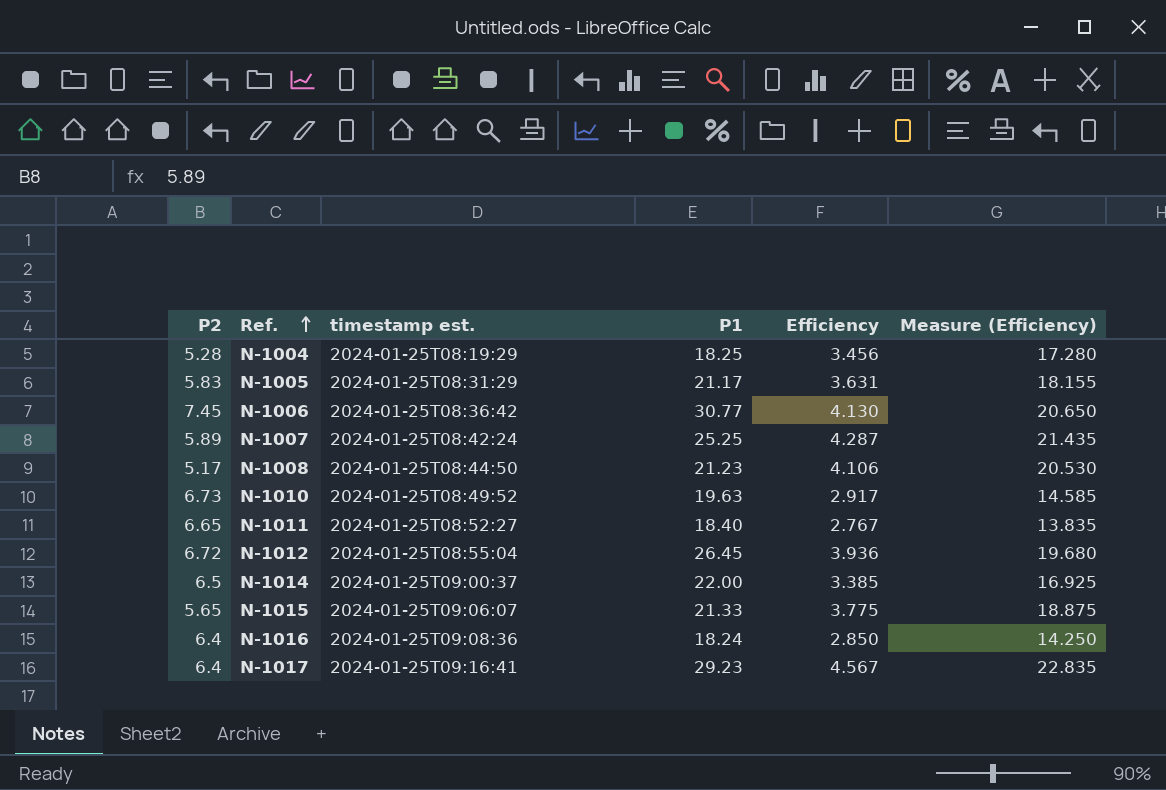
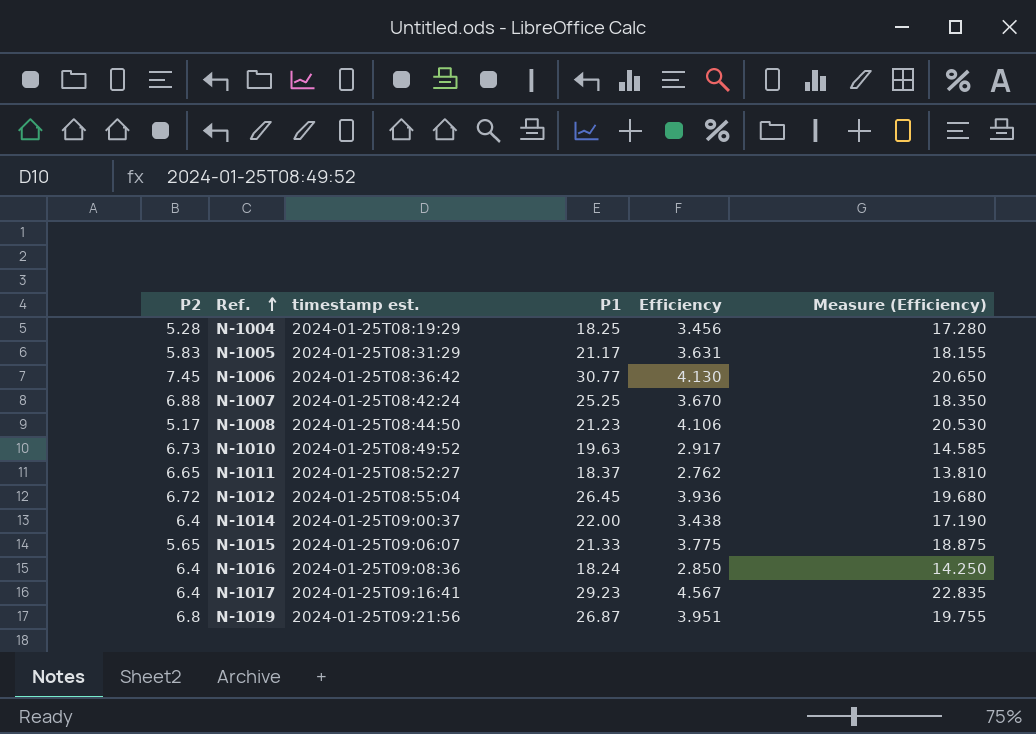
N-1007 | P2: 5.89 -> 6.88
N-1007 | Efficiency: 4.287 -> 3.670
N-1007 | Measure (Efficiency): 21.435 -> 18.350
N-1011 | P1: 18.40 -> 18.37
N-1011 | Efficiency: 2.767 -> 2.762
N-1011 | Measure (Efficiency): 13.835 -> 13.810
N-1014 | P2: 6.5 -> 6.4
N-1014 | Efficiency: 3.385 -> 3.438
N-1014 | Measure (Efficiency): 16.925 -> 17.190
row N-1019: none -> 6.8 | 2024-01-25T09:21:56 | 26.87 | 3.951 | 19.755

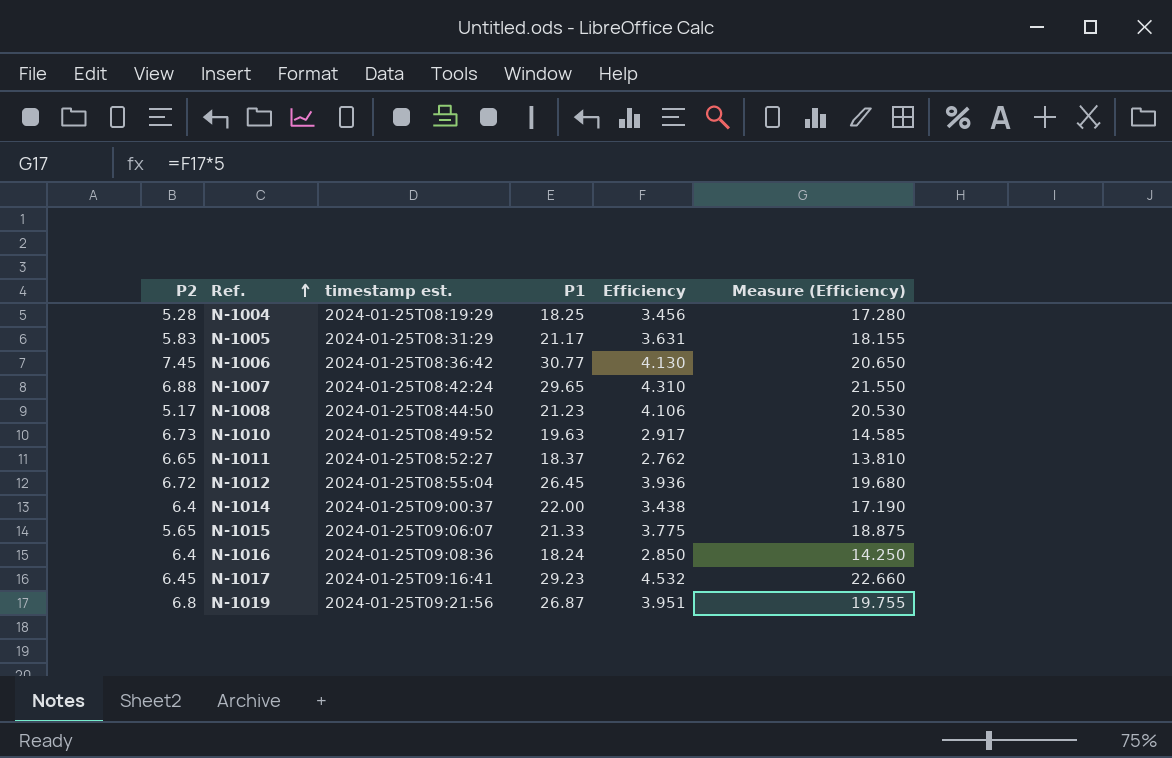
N-1007 | P1: 25.25 -> 29.65
N-1007 | Efficiency: 3.670 -> 4.310
N-1007 | Measure (Efficiency): 18.350 -> 21.550
N-1017 | P2: 6.4 -> 6.45
N-1017 | Efficiency: 4.567 -> 4.532
N-1017 | Measure (Efficiency): 22.835 -> 22.660

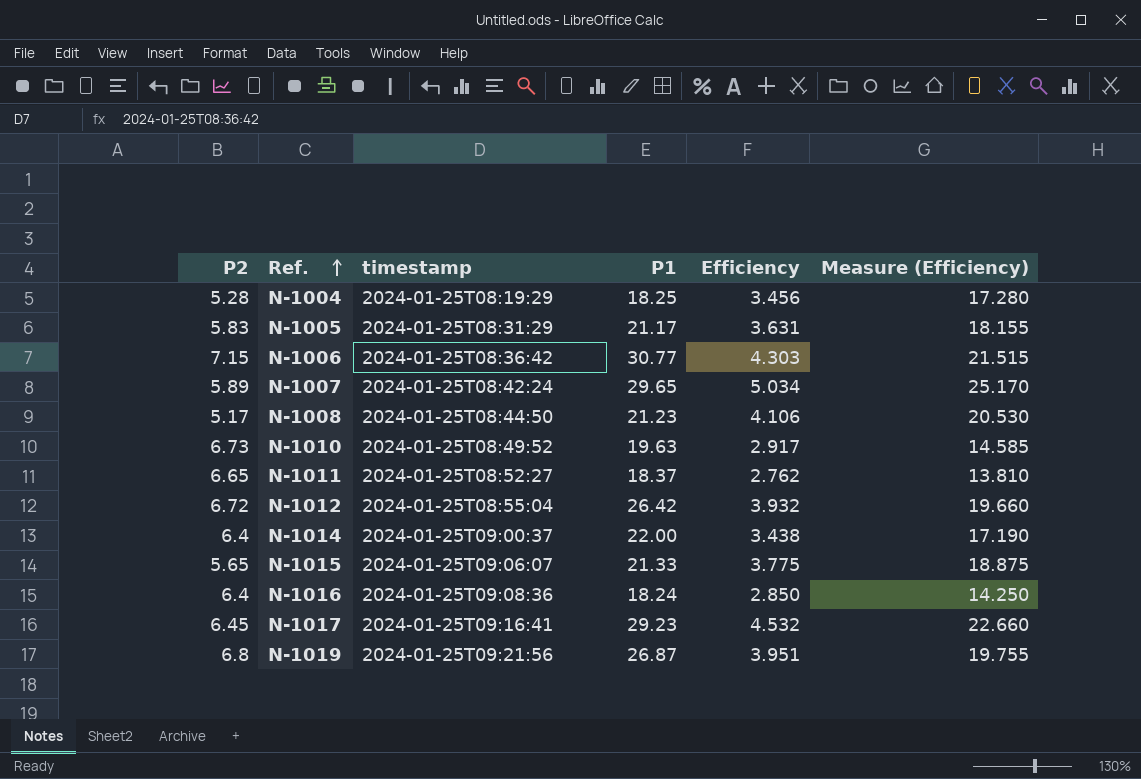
column name: timestamp est. -> timestamp
N-1006 | P2: 7.45 -> 7.15
N-1006 | Efficiency: 4.130 -> 4.303
N-1006 | Measure (Efficiency): 20.650 -> 21.515
N-1007 | P2: 6.88 -> 5.89
N-1007 | Efficiency: 4.310 -> 5.034
N-1007 | Measure (Efficiency): 21.550 -> 25.170
N-1012 | P1: 26.45 -> 26.42
N-1012 | Efficiency: 3.936 -> 3.932
N-1012 | Measure (Efficiency): 19.680 -> 19.660

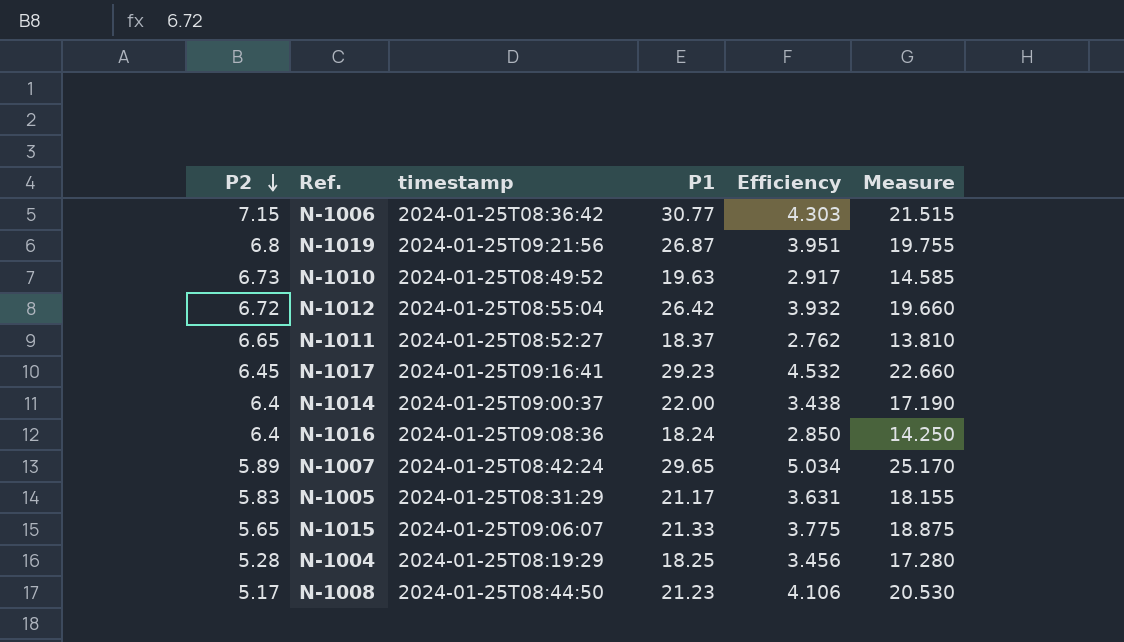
row order: Ref. ascending -> P2 descending
column name: Measure (Efficiency) -> Measure

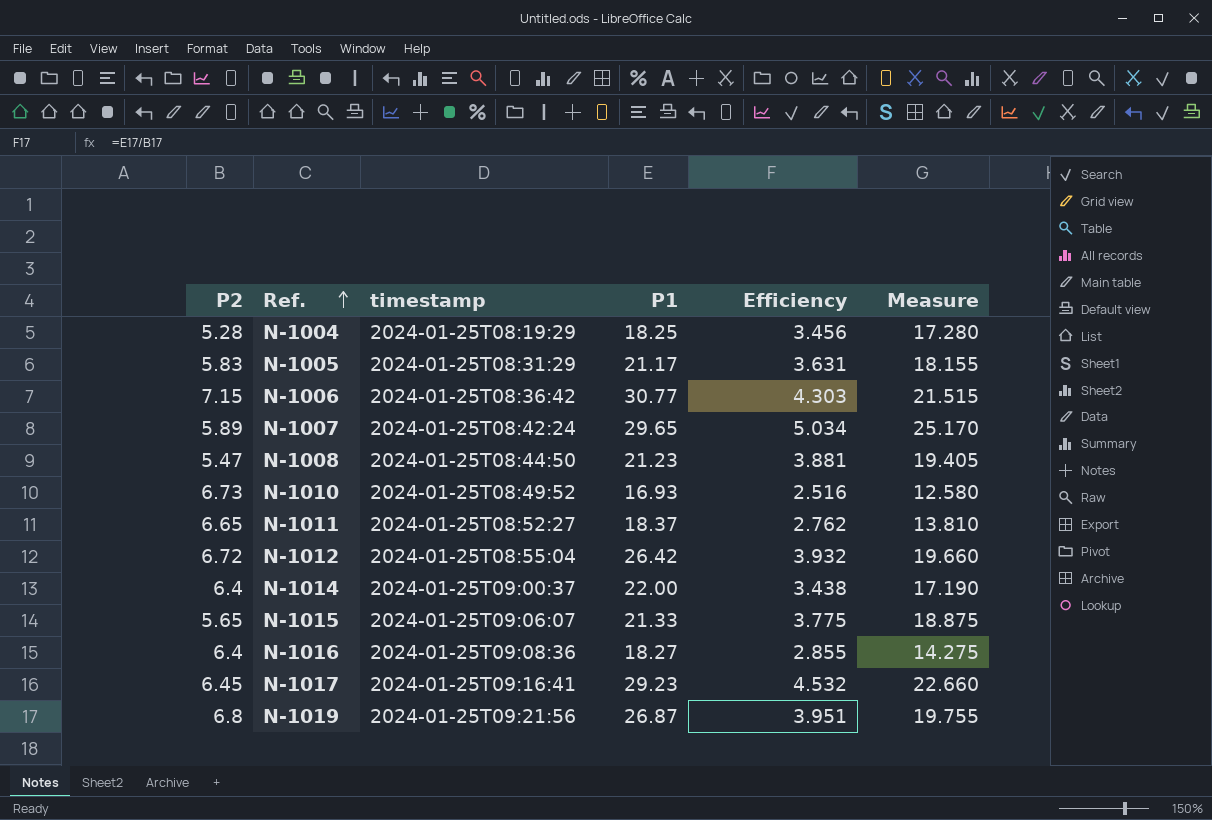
row order: P2 descending -> Ref. ascending
N-1008 | P2: 5.17 -> 5.47
N-1008 | Efficiency: 4.106 -> 3.881
N-1008 | Measure: 20.530 -> 19.405
N-1010 | P1: 19.63 -> 16.93
N-1010 | Efficiency: 2.917 -> 2.516
N-1010 | Measure: 14.585 -> 12.580
N-1016 | P1: 18.24 -> 18.27
N-1016 | Efficiency: 2.850 -> 2.855
N-1016 | Measure: 14.250 -> 14.275

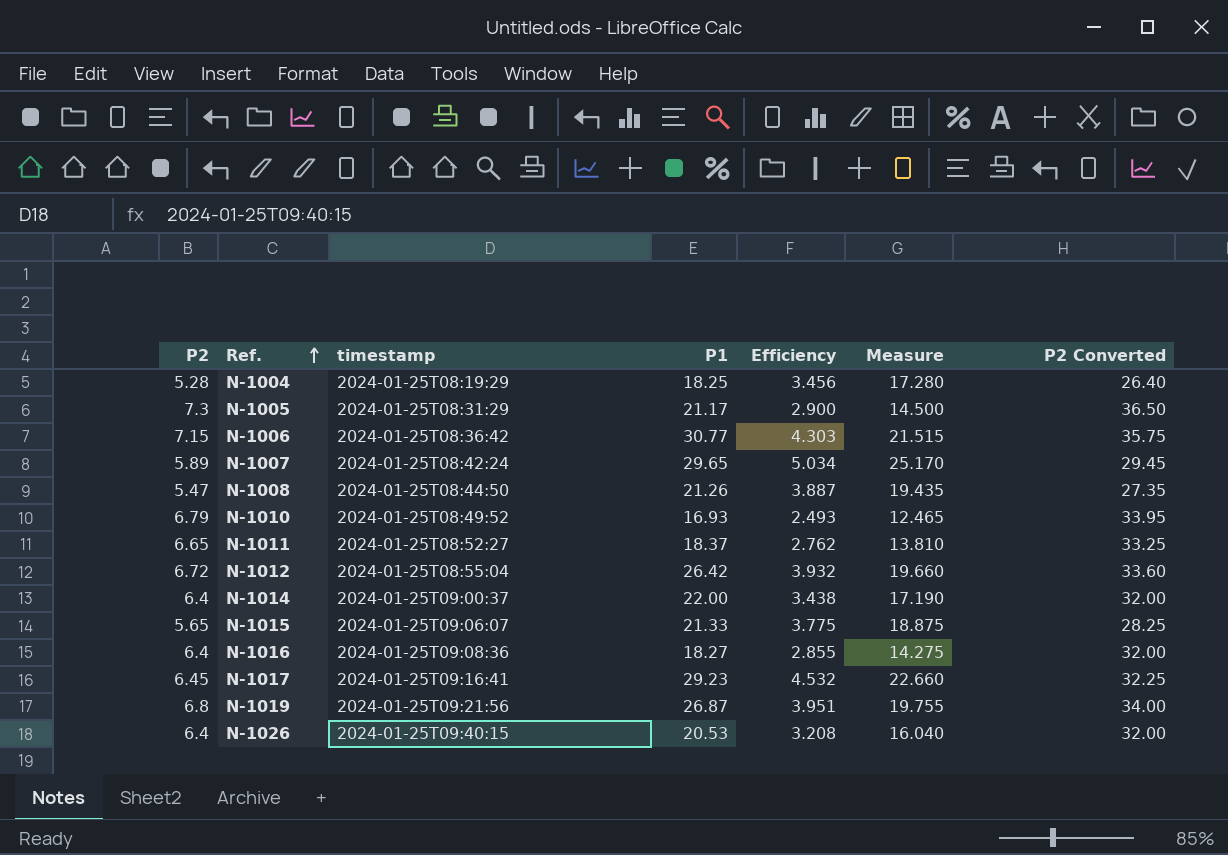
column P2 Converted | formula: none -> [P2] * 5
N-1005 | P2: 5.83 -> 7.3
N-1005 | Efficiency: 3.631 -> 2.900
N-1005 | Measure: 18.155 -> 14.500
N-1008 | P1: 21.23 -> 21.26
N-1008 | Efficiency: 3.881 -> 3.887
N-1008 | Measure: 19.405 -> 19.435
N-1010 | P2: 6.73 -> 6.79
N-1010 | Efficiency: 2.516 -> 2.493
N-1010 | Measure: 12.580 -> 12.465
row N-1026: none -> 6.4 | 2024-01-25T09:40:15 | 20.53 | 3.208 | 16.040 | 32.00

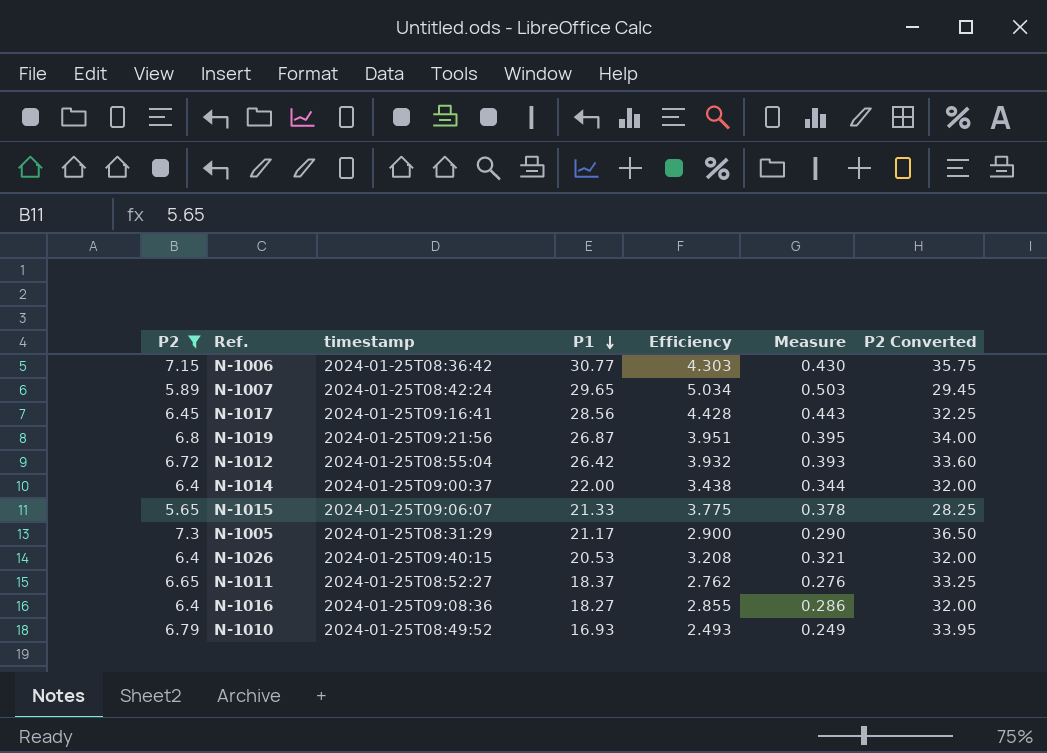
filter: none -> P2 >= 5.65
row order: Ref. ascending -> P1 descending
column Measure | formula: [Efficiency] * 5 -> [Efficiency] * 0.1
N-1017 | P1: 29.23 -> 28.56
N-1017 | Efficiency: 4.532 -> 4.428

